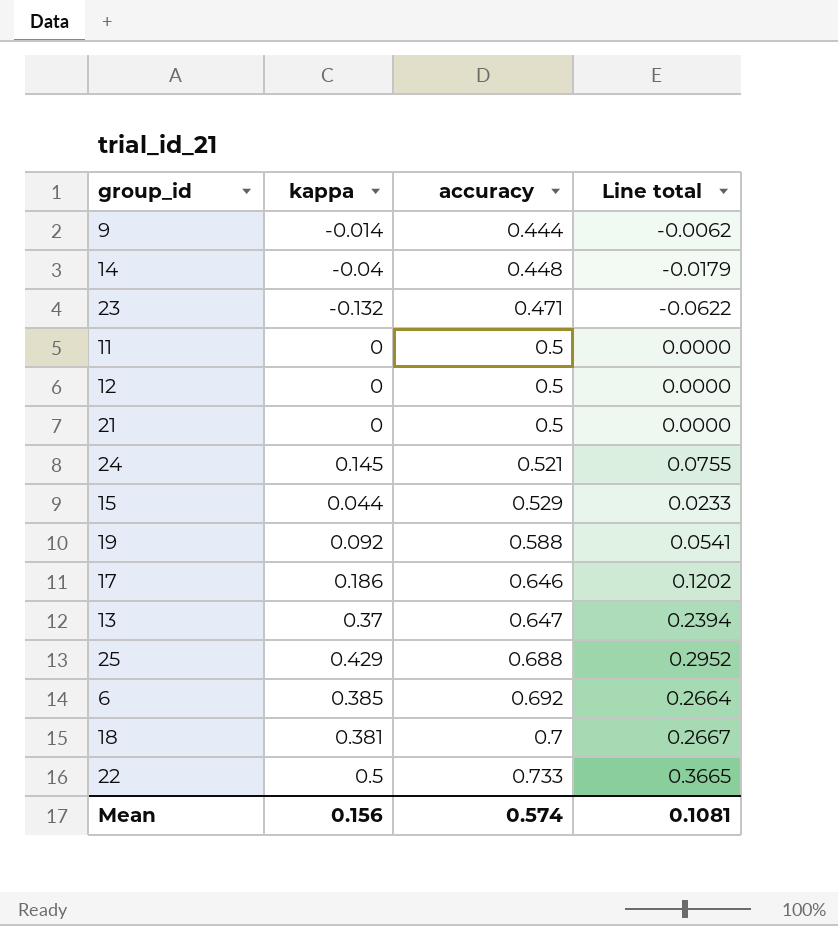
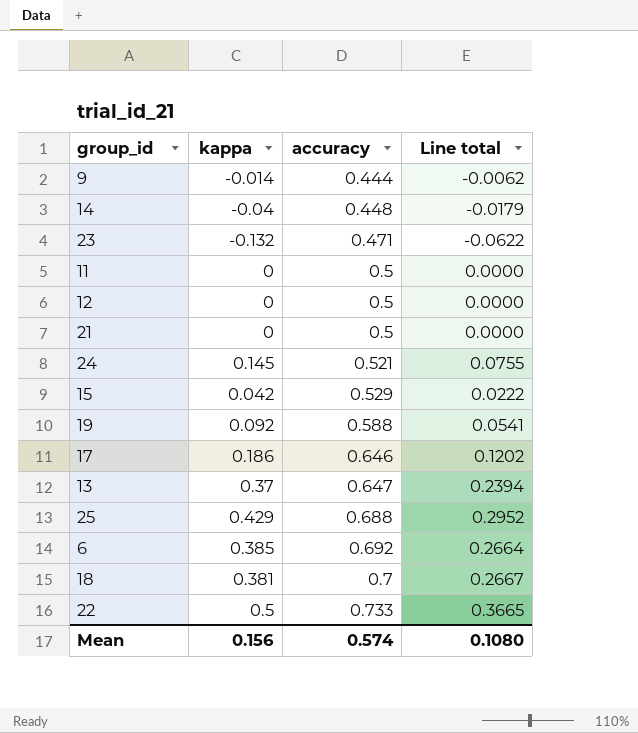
15 | kappa: 0.044 -> 0.042
15 | Line total: 0.0233 -> 0.0222
Mean | Line total: 0.1081 -> 0.1080

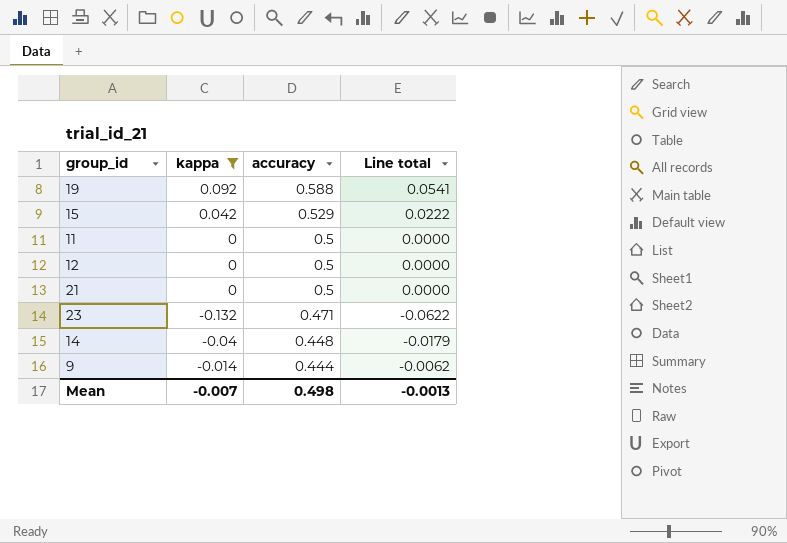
filter: none -> kappa <= 0.092
row order: accuracy ascending -> accuracy descending
Mean | kappa: 0.156 -> -0.007
Mean | accuracy: 0.574 -> 0.498
Mean | Line total: 0.1080 -> -0.0013

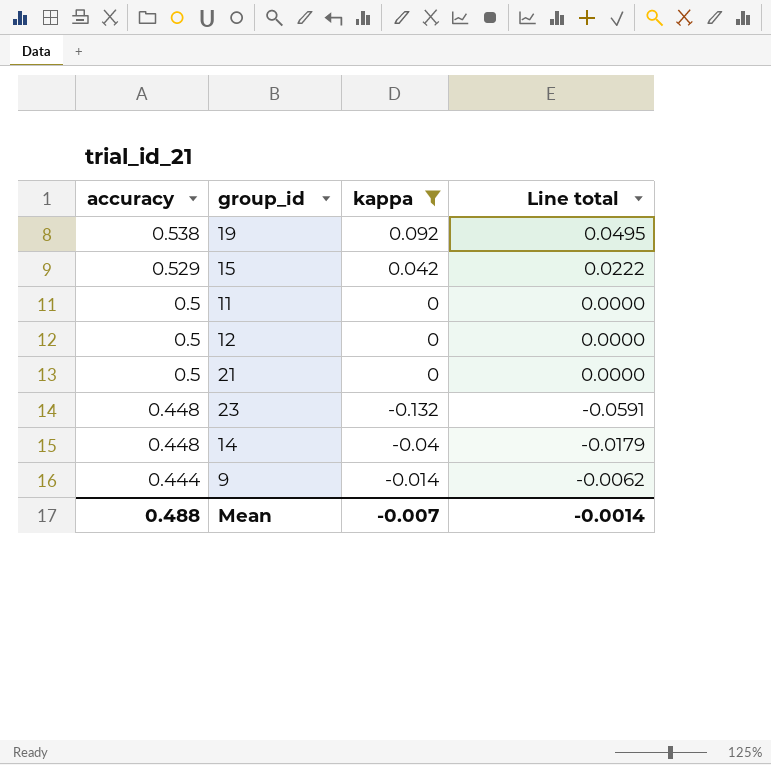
column accuracy | position: 3 -> 1
19 | accuracy: 0.588 -> 0.538
19 | Line total: 0.0541 -> 0.0495
23 | accuracy: 0.471 -> 0.448
23 | Line total: -0.0622 -> -0.0591
Mean | accuracy: 0.498 -> 0.488
Mean | Line total: -0.0013 -> -0.0014

